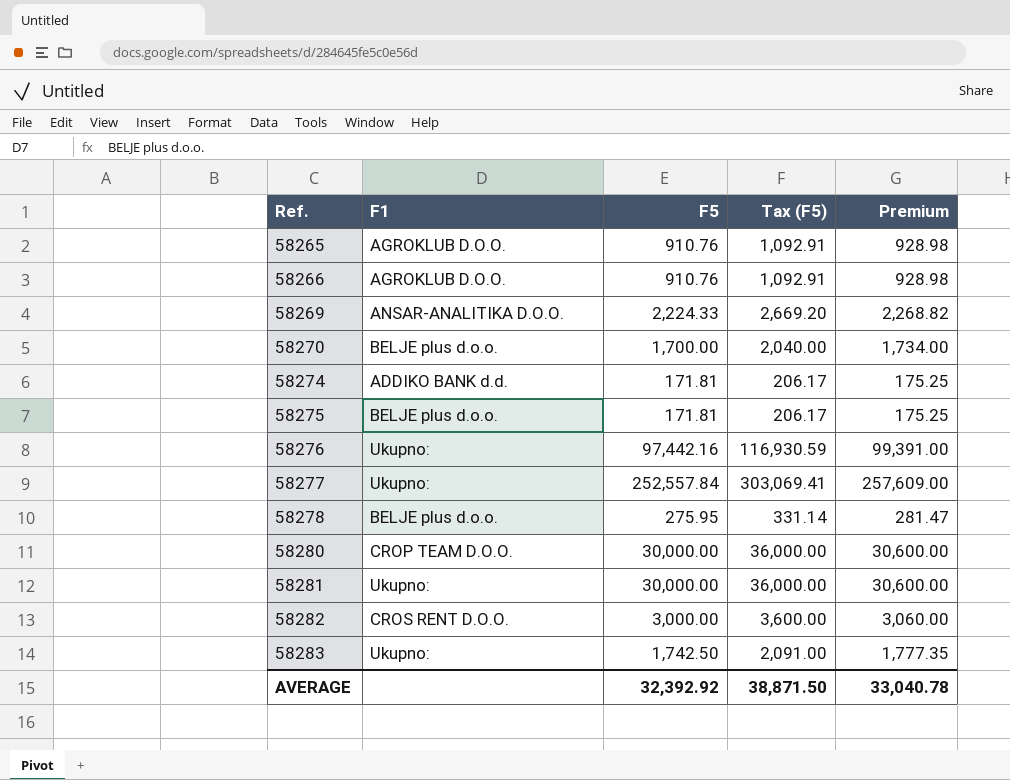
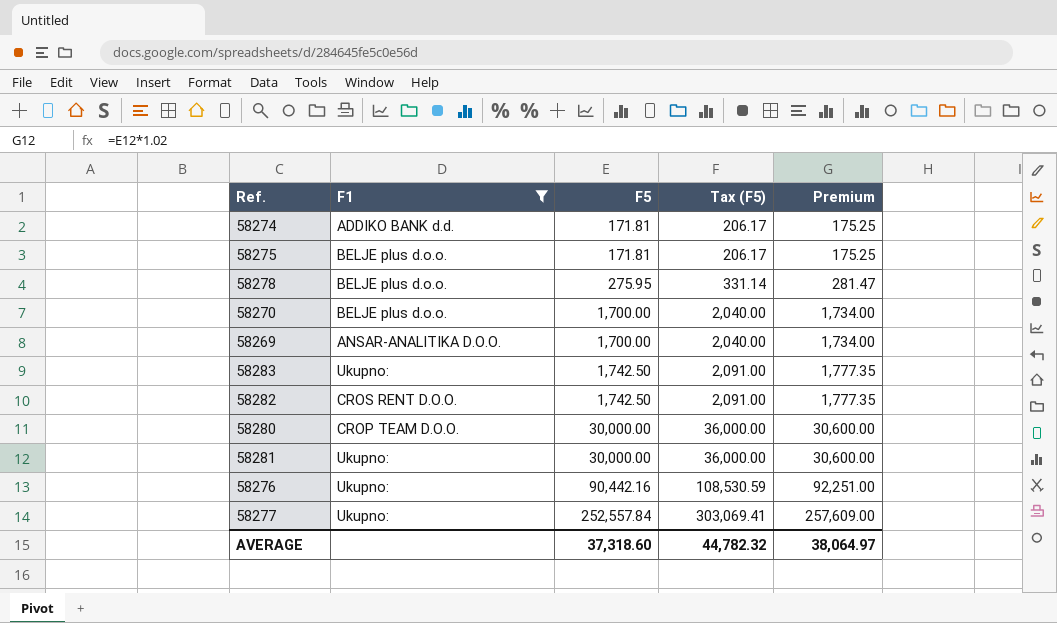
filter: none -> F1 != AGROKLUB D.O.O.
row order: Ref. ascending -> F5 ascending
58269 | F5: 2,224.33 -> 1,700.00
58269 | Tax (F5): 2,669.20 -> 2,040.00
58269 | Premium: 2,268.82 -> 1,734.00
58282 | F5: 3,000.00 -> 1,742.50
58282 | Tax (F5): 3,600.00 -> 2,091.00
58282 | Premium: 3,060.00 -> 1,777.35
58276 | F5: 97,442.16 -> 90,442.16
58276 | Tax (F5): 116,930.59 -> 108,530.59
58276 | Premium: 99,391.00 -> 92,251.00
AVERAGE | F5: 32,392.92 -> 37,318.60
AVERAGE | Tax (F5): 38,871.50 -> 44,782.32
AVERAGE | Premium: 33,040.78 -> 38,064.97

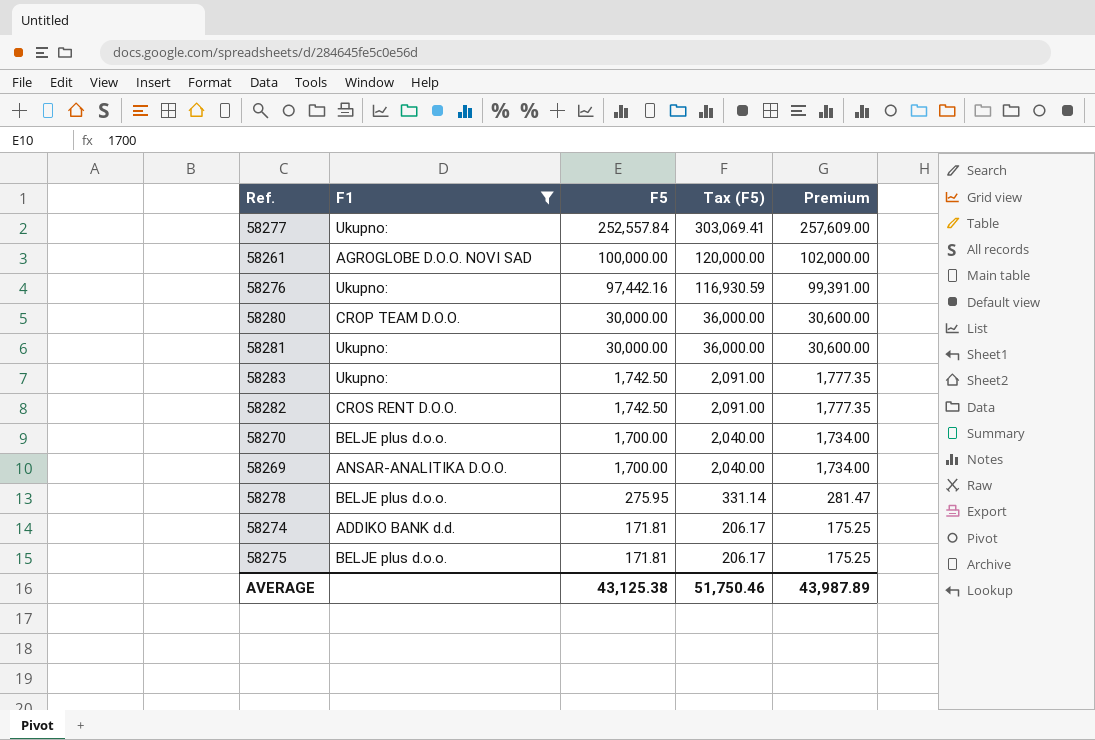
row order: F5 ascending -> F5 descending
row 58261: none -> AGROGLOBE D.O.O. NOVI SAD | 100,000.00 | 120,000.00 | 102,000.00
58276 | F5: 90,442.16 -> 97,442.16
58276 | Tax (F5): 108,530.59 -> 116,930.59
58276 | Premium: 92,251.00 -> 99,391.00
AVERAGE | F5: 37,318.60 -> 43,125.38
AVERAGE | Tax (F5): 44,782.32 -> 51,750.46
AVERAGE | Premium: 38,064.97 -> 43,987.89

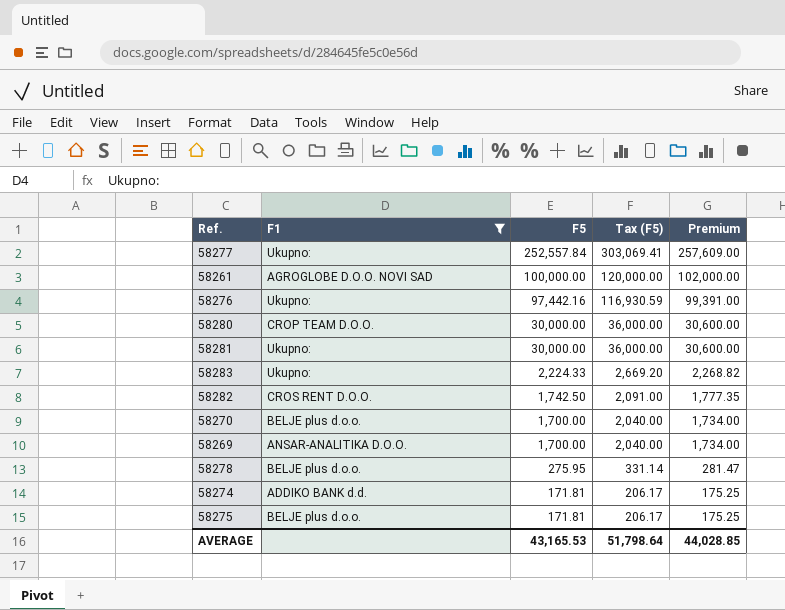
58283 | F5: 1,742.50 -> 2,224.33
58283 | Tax (F5): 2,091.00 -> 2,669.20
58283 | Premium: 1,777.35 -> 2,268.82
AVERAGE | F5: 43,125.38 -> 43,165.53
AVERAGE | Tax (F5): 51,750.46 -> 51,798.64
AVERAGE | Premium: 43,987.89 -> 44,028.85

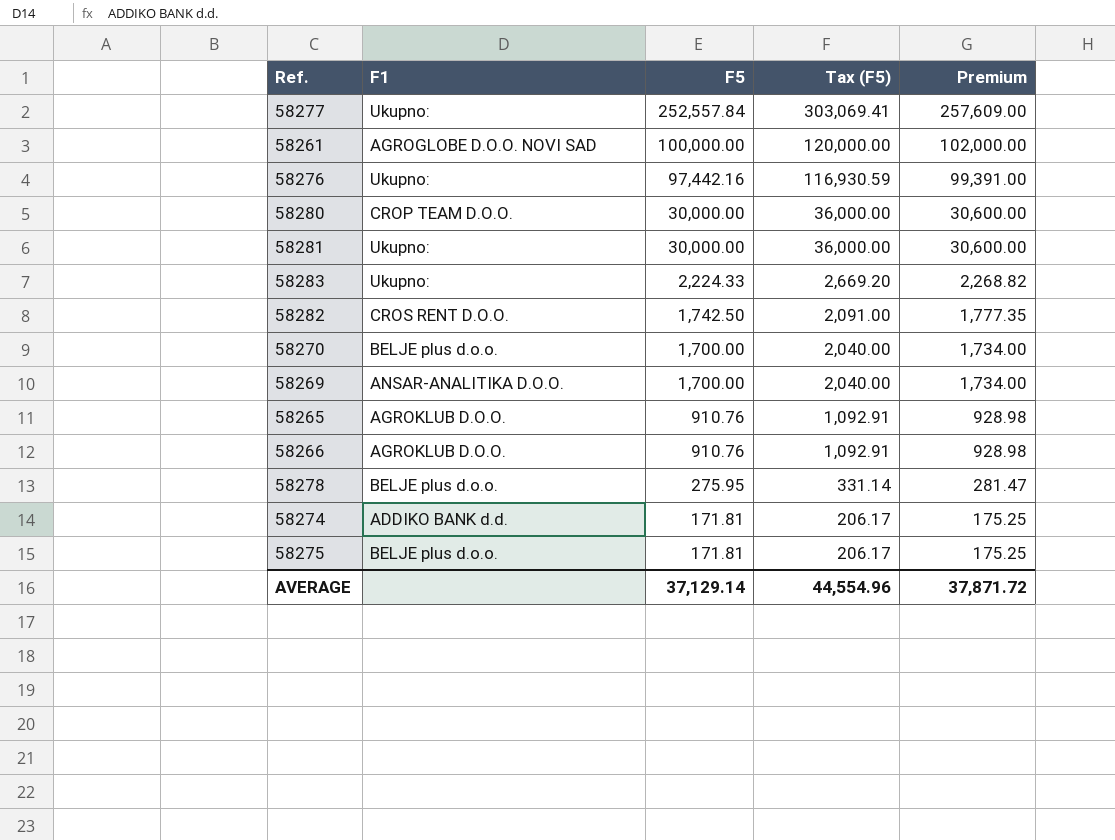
filter: F1 != AGROKLUB D.O.O. -> none
AVERAGE | F5: 43,165.53 -> 37,129.14
AVERAGE | Tax (F5): 51,798.64 -> 44,554.96
AVERAGE | Premium: 44,028.85 -> 37,871.72

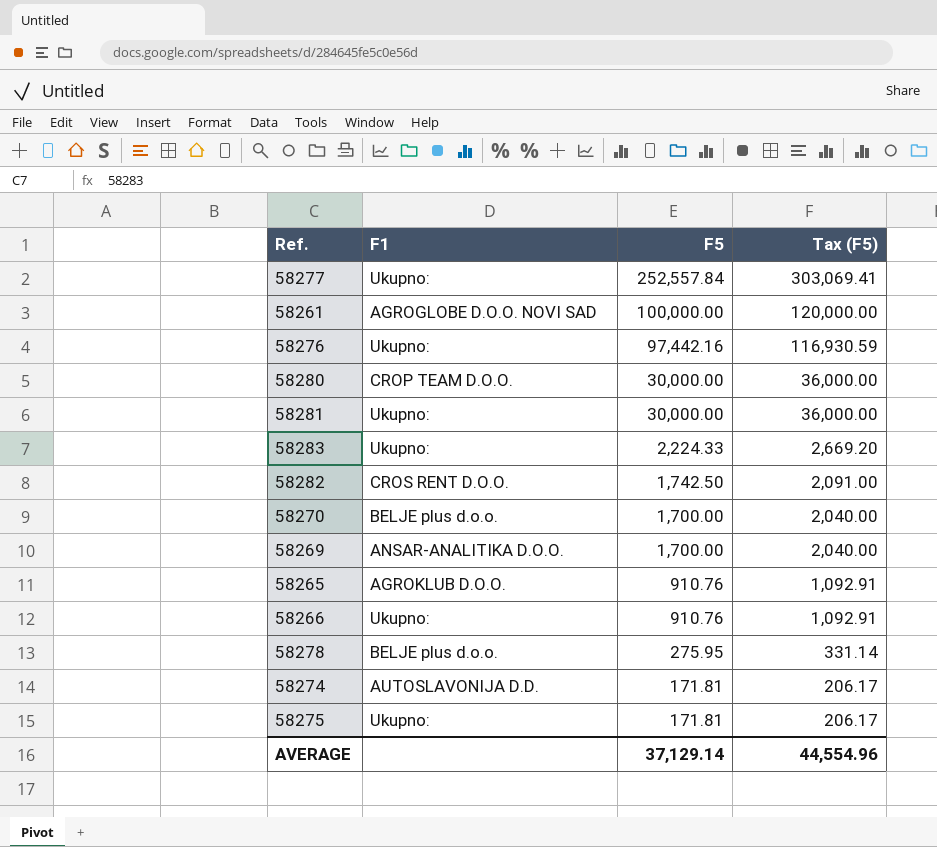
column Premium | formula: [F5] * 1.02 -> none
58266 | F1: AGROKLUB D.O.O. -> Ukupno:
58274 | F1: ADDIKO BANK d.d. -> AUTOSLAVONIJA D.D.
58275 | F1: BELJE plus d.o.o. -> Ukupno:

